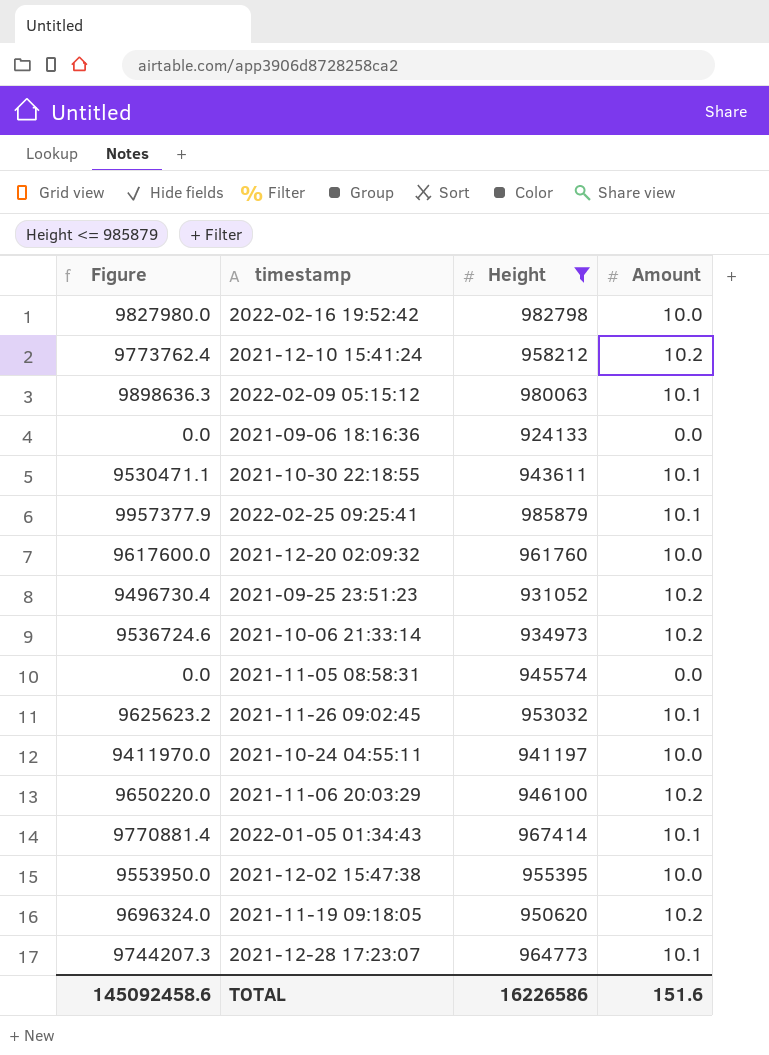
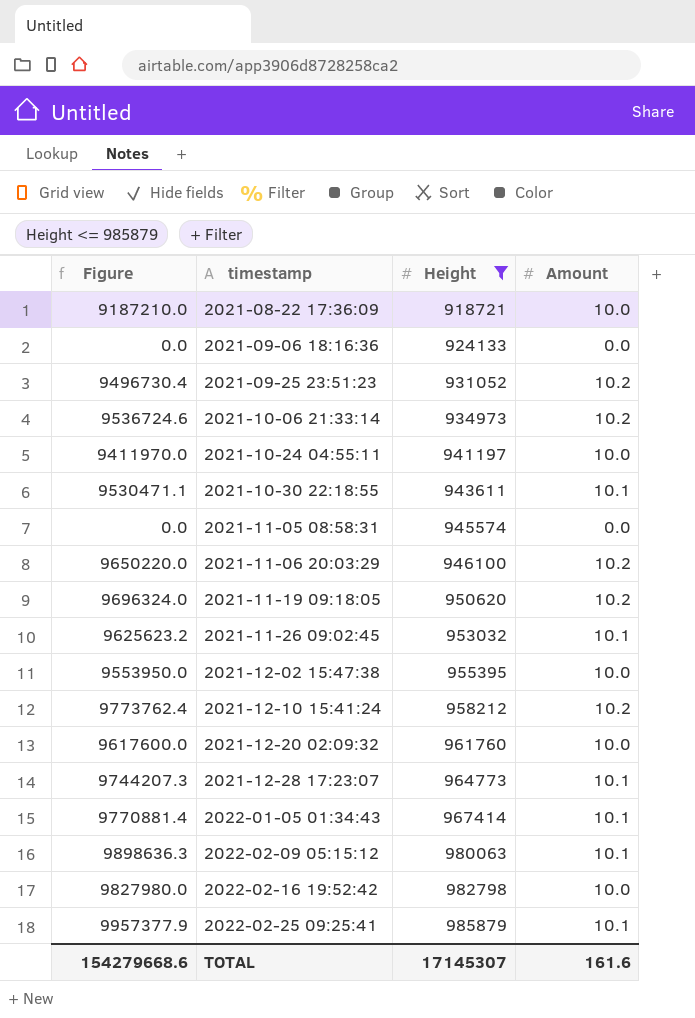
row order: none -> timestamp ascending
row 2021-08-22 17:36:09: none -> 9187210.0 | 918721 | 10.0
TOTAL | Figure: 145092458.6 -> 154279668.6
TOTAL | Height: 16226586 -> 17145307
TOTAL | Amount: 151.6 -> 161.6

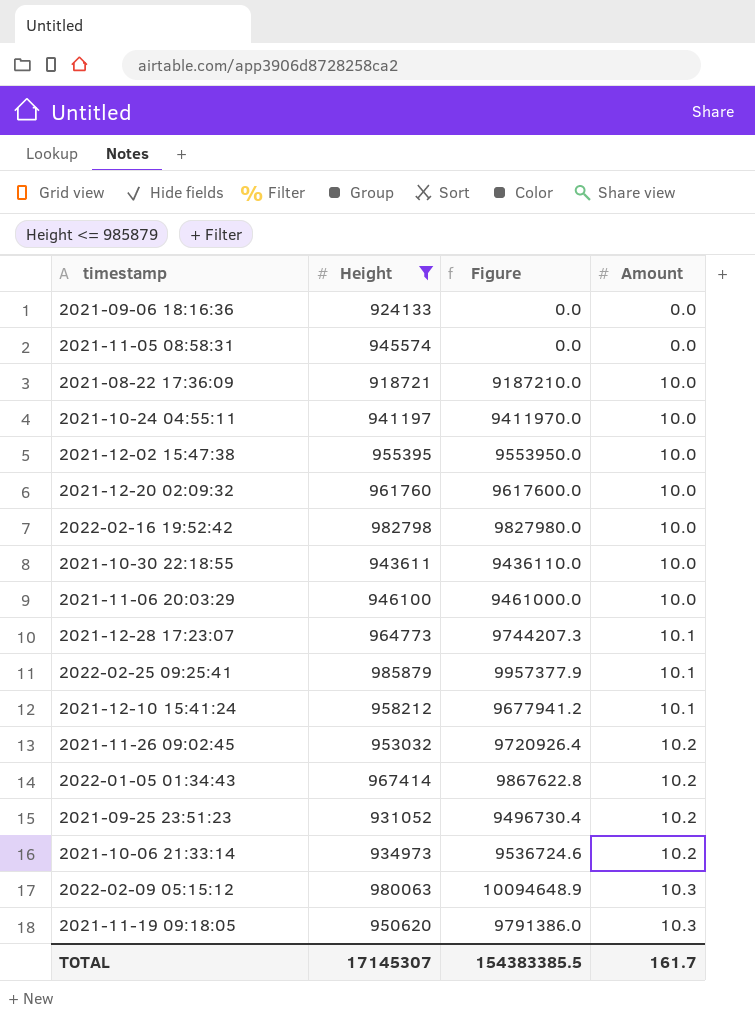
row order: timestamp ascending -> Amount ascending
column Figure | position: 1 -> 3
2021-10-30 22:18:55 | Figure: 9530471.1 -> 9436110.0
2021-10-30 22:18:55 | Amount: 10.1 -> 10.0
2021-11-06 20:03:29 | Figure: 9650220.0 -> 9461000.0
2021-11-06 20:03:29 | Amount: 10.2 -> 10.0
2021-12-10 15:41:24 | Figure: 9773762.4 -> 9677941.2
2021-12-10 15:41:24 | Amount: 10.2 -> 10.1
2021-11-26 09:02:45 | Figure: 9625623.2 -> 9720926.4
2021-11-26 09:02:45 | Amount: 10.1 -> 10.2
2022-01-05 01:34:43 | Figure: 9770881.4 -> 9867622.8
2022-01-05 01:34:43 | Amount: 10.1 -> 10.2
2022-02-09 05:15:12 | Figure: 9898636.3 -> 10094648.9
2022-02-09 05:15:12 | Amount: 10.1 -> 10.3
2021-11-19 09:18:05 | Figure: 9696324.0 -> 9791386.0
2021-11-19 09:18:05 | Amount: 10.2 -> 10.3
TOTAL | Figure: 154279668.6 -> 154383385.5
TOTAL | Amount: 161.6 -> 161.7

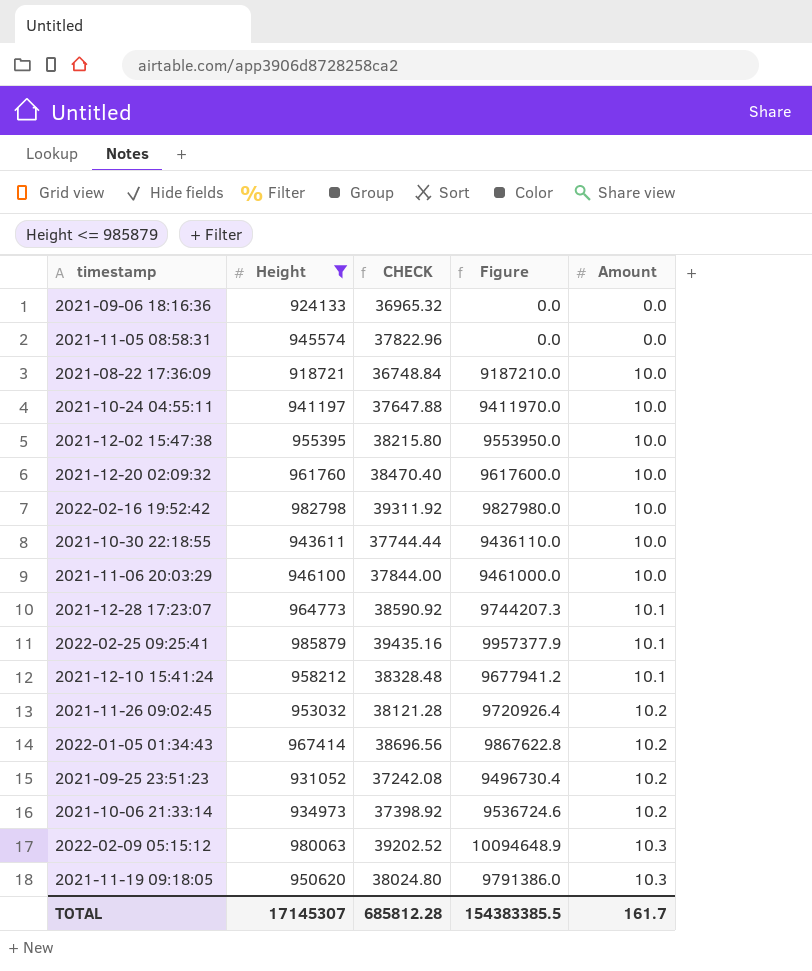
column CHECK | formula: none -> [Height] * 0.04

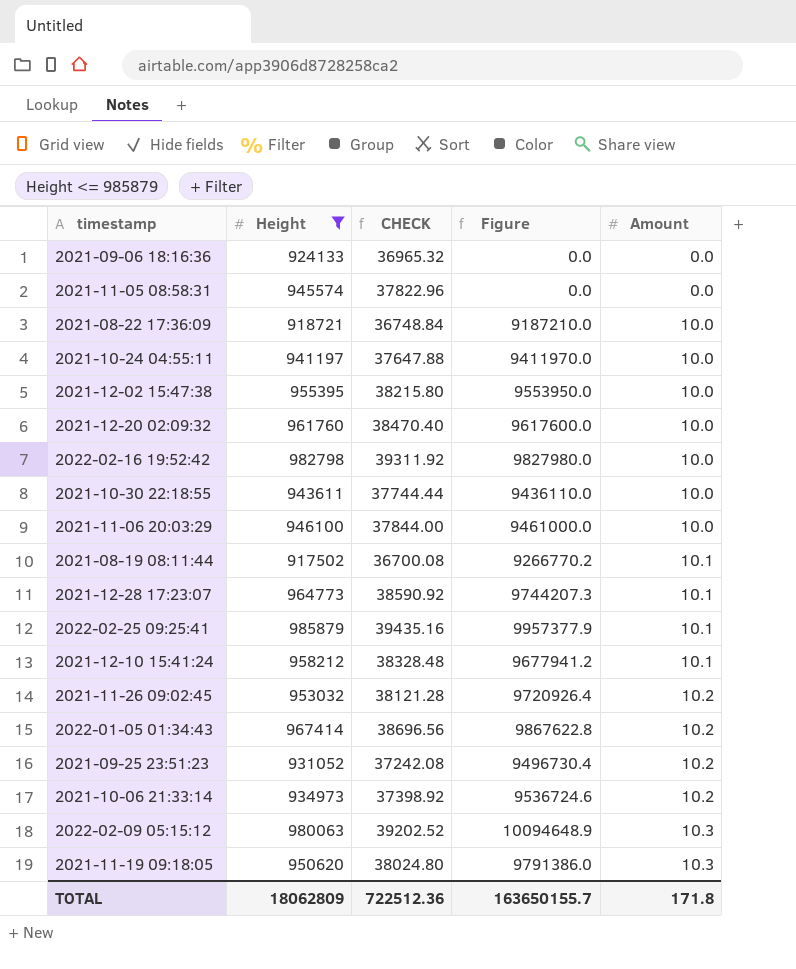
row 2021-08-19 08:11:44: none -> 917502 | 36700.08 | 9266770.2 | 10.1
TOTAL | Height: 17145307 -> 18062809
TOTAL | CHECK: 685812.28 -> 722512.36
TOTAL | Figure: 154383385.5 -> 163650155.7
TOTAL | Amount: 161.7 -> 171.8

